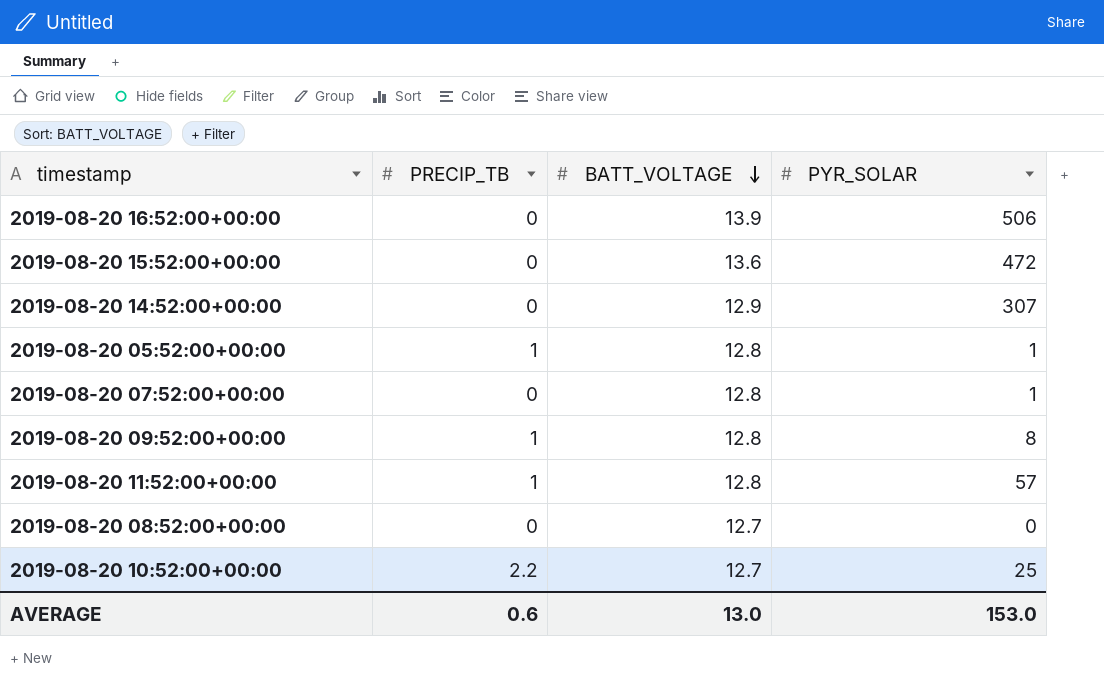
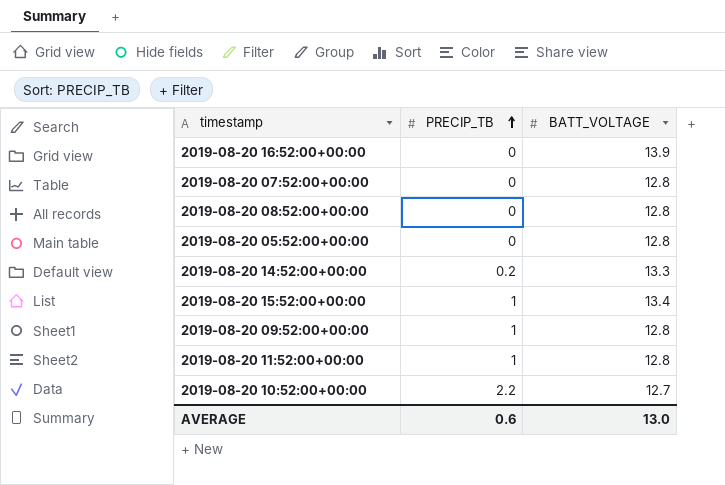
row order: BATT_VOLTAGE descending -> PRECIP_TB ascending
column PYR_SOLAR | position: 4 -> none
2019-08-20 08:52:00+00:00 | BATT_VOLTAGE: 12.7 -> 12.8
2019-08-20 05:52:00+00:00 | PRECIP_TB: 1 -> 0
2019-08-20 14:52:00+00:00 | PRECIP_TB: 0 -> 0.2
2019-08-20 14:52:00+00:00 | BATT_VOLTAGE: 12.9 -> 13.3
2019-08-20 15:52:00+00:00 | PRECIP_TB: 0 -> 1
2019-08-20 15:52:00+00:00 | BATT_VOLTAGE: 13.6 -> 13.4

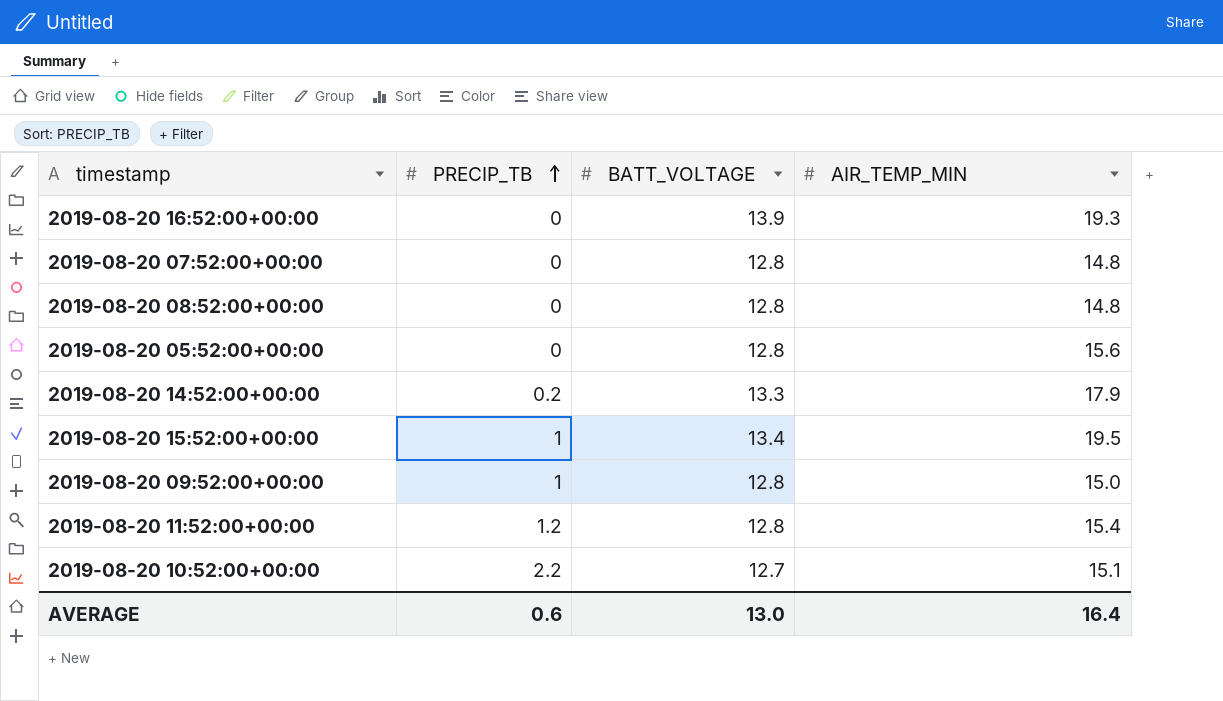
column AIR_TEMP_MIN | position: none -> 4
2019-08-20 11:52:00+00:00 | PRECIP_TB: 1 -> 1.2

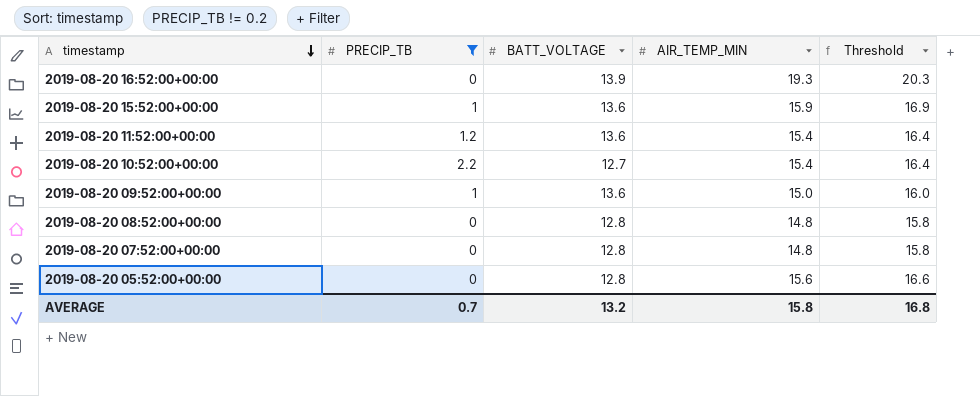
filter: none -> PRECIP_TB != 0.2
row order: PRECIP_TB ascending -> timestamp descending
column Threshold | formula: none -> [AIR_TEMP_MIN] + 1
2019-08-20 15:52:00+00:00 | BATT_VOLTAGE: 13.4 -> 13.6
2019-08-20 15:52:00+00:00 | AIR_TEMP_MIN: 19.5 -> 15.9
2019-08-20 11:52:00+00:00 | BATT_VOLTAGE: 12.8 -> 13.6
2019-08-20 10:52:00+00:00 | AIR_TEMP_MIN: 15.1 -> 15.4
2019-08-20 09:52:00+00:00 | BATT_VOLTAGE: 12.8 -> 13.6
AVERAGE | PRECIP_TB: 0.6 -> 0.7
AVERAGE | BATT_VOLTAGE: 13.0 -> 13.2
AVERAGE | AIR_TEMP_MIN: 16.4 -> 15.8

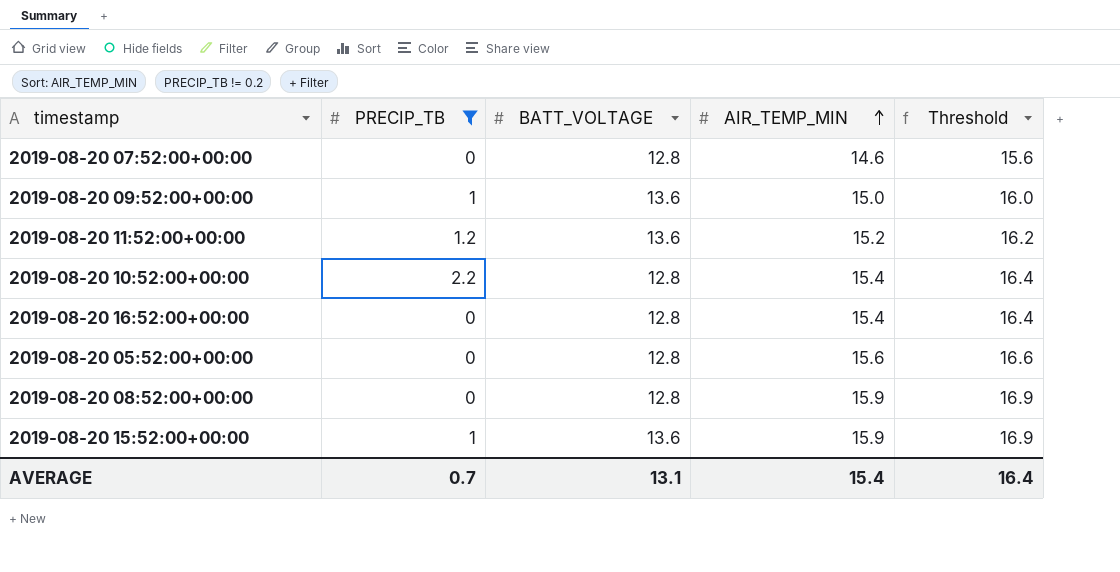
row order: timestamp descending -> AIR_TEMP_MIN ascending
2019-08-20 07:52:00+00:00 | AIR_TEMP_MIN: 14.8 -> 14.6
2019-08-20 07:52:00+00:00 | Threshold: 15.8 -> 15.6
2019-08-20 11:52:00+00:00 | AIR_TEMP_MIN: 15.4 -> 15.2
2019-08-20 11:52:00+00:00 | Threshold: 16.4 -> 16.2
2019-08-20 10:52:00+00:00 | BATT_VOLTAGE: 12.7 -> 12.8
2019-08-20 16:52:00+00:00 | BATT_VOLTAGE: 13.9 -> 12.8
2019-08-20 16:52:00+00:00 | AIR_TEMP_MIN: 19.3 -> 15.4
2019-08-20 16:52:00+00:00 | Threshold: 20.3 -> 16.4
2019-08-20 08:52:00+00:00 | AIR_TEMP_MIN: 14.8 -> 15.9
2019-08-20 08:52:00+00:00 | Threshold: 15.8 -> 16.9
AVERAGE | BATT_VOLTAGE: 13.2 -> 13.1
AVERAGE | AIR_TEMP_MIN: 15.8 -> 15.4
AVERAGE | Threshold: 16.8 -> 16.4

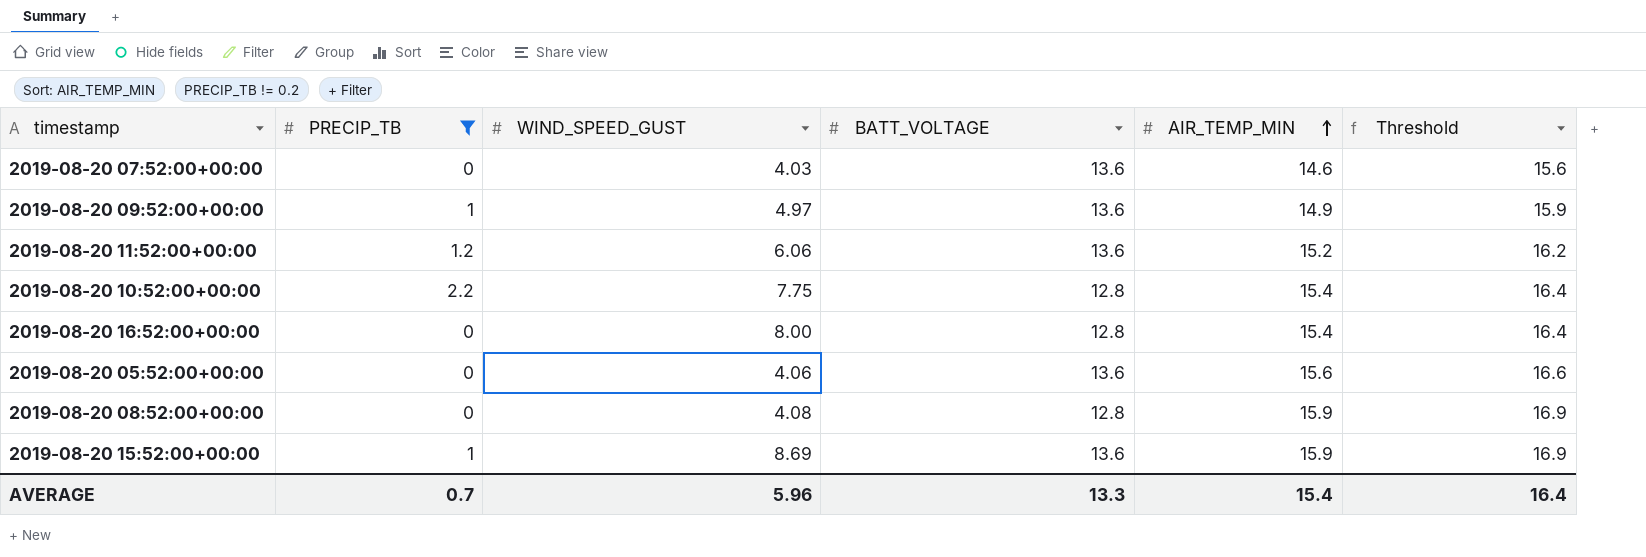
column WIND_SPEED_GUST | position: none -> 3
2019-08-20 07:52:00+00:00 | BATT_VOLTAGE: 12.8 -> 13.6
2019-08-20 09:52:00+00:00 | AIR_TEMP_MIN: 15.0 -> 14.9
2019-08-20 09:52:00+00:00 | Threshold: 16.0 -> 15.9
2019-08-20 05:52:00+00:00 | BATT_VOLTAGE: 12.8 -> 13.6
AVERAGE | BATT_VOLTAGE: 13.1 -> 13.3

